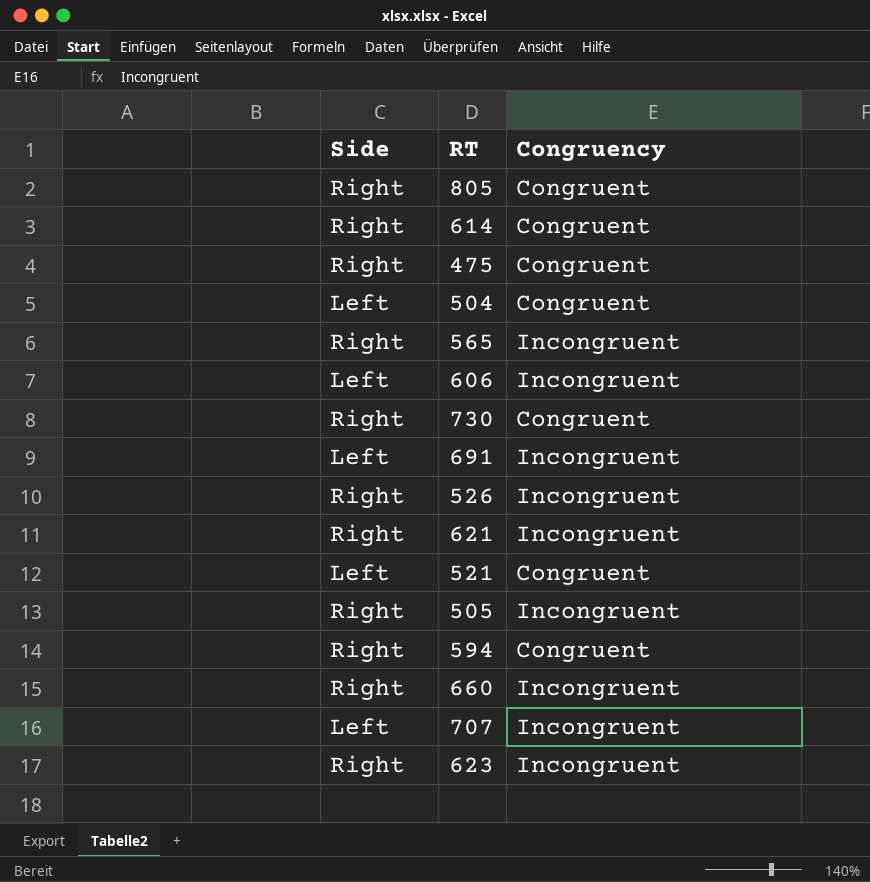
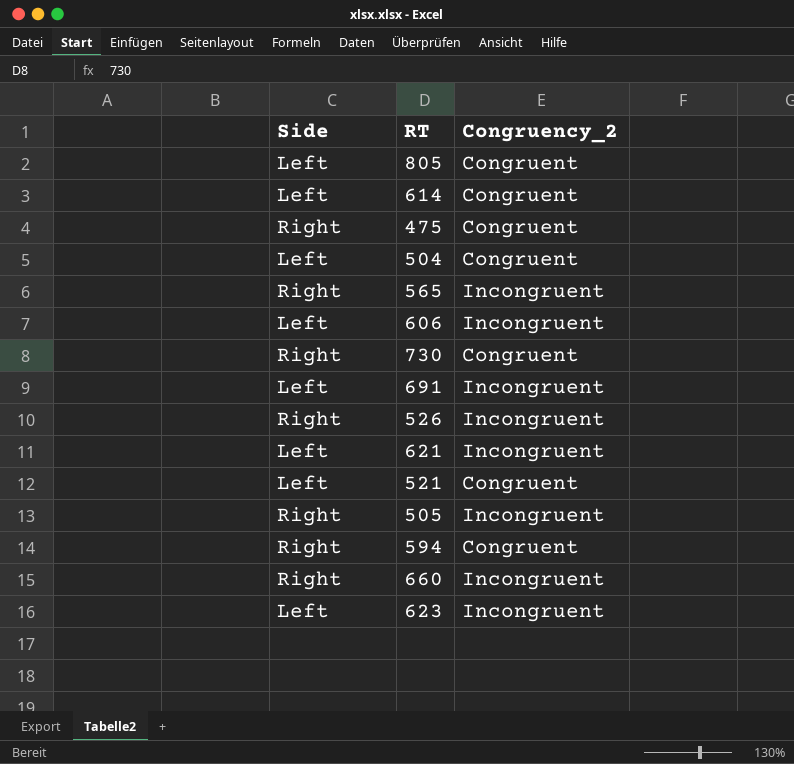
column name: Congruency -> Congruency_2
row 707: Left | Incongruent -> none
805 | Side: Right -> Left
614 | Side: Right -> Left
621 | Side: Right -> Left
623 | Side: Right -> Left

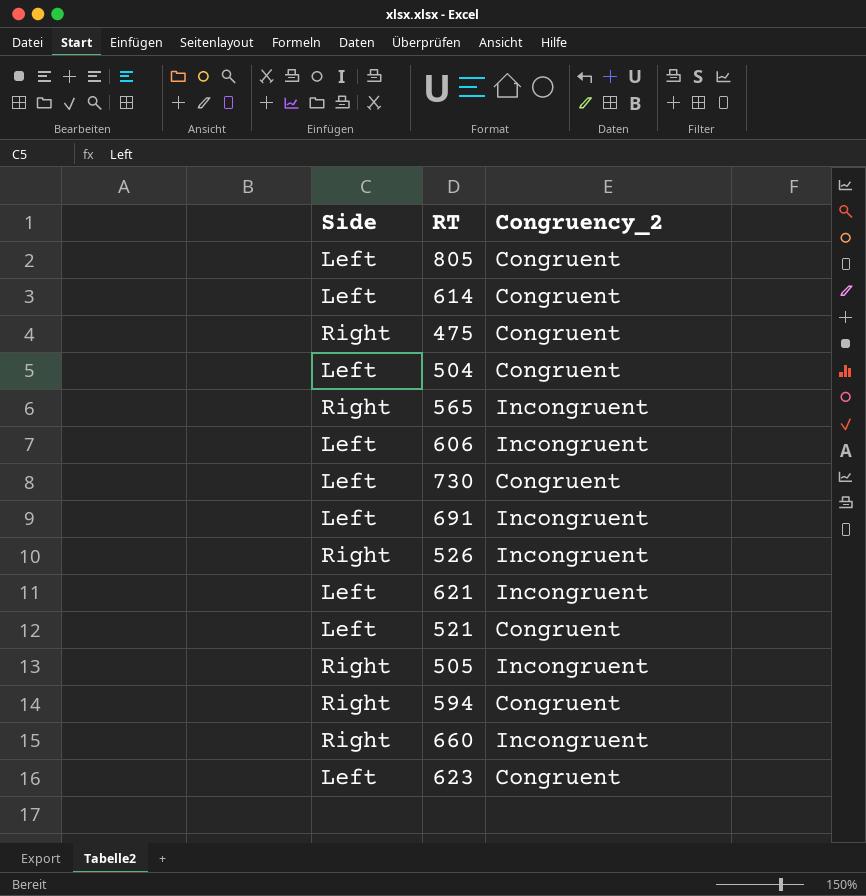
730 | Side: Right -> Left
623 | Congruency_2: Incongruent -> Congruent

